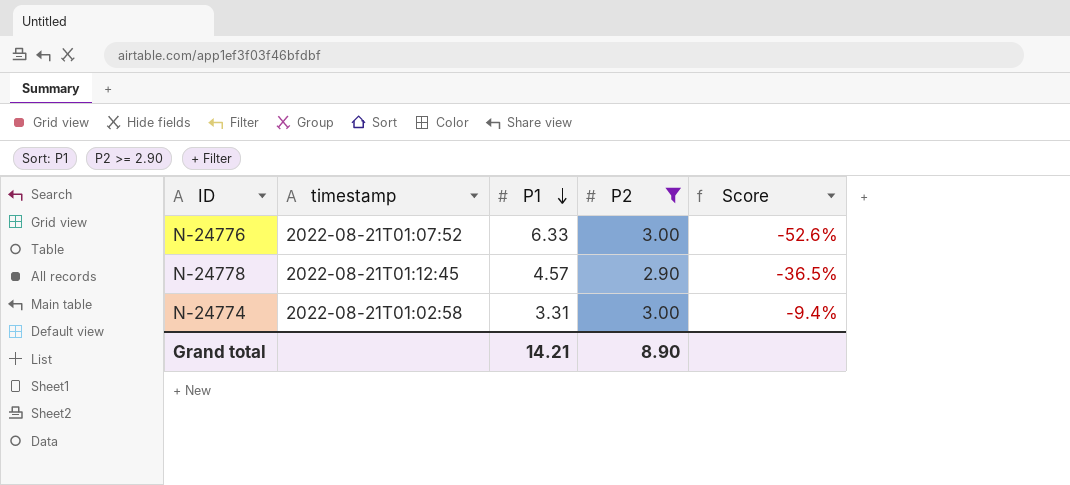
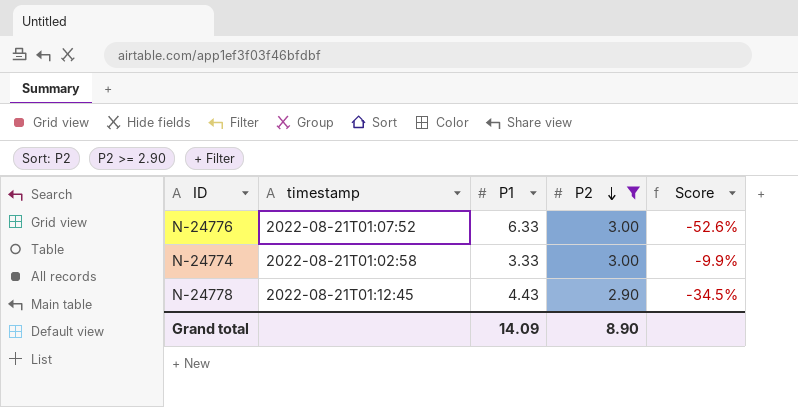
row order: P1 descending -> P2 descending
N-24774 | P1: 3.31 -> 3.33
N-24774 | Score: -9.4% -> -9.9%
N-24778 | P1: 4.57 -> 4.43
N-24778 | Score: -36.5% -> -34.5%
Grand total | P1: 14.21 -> 14.09

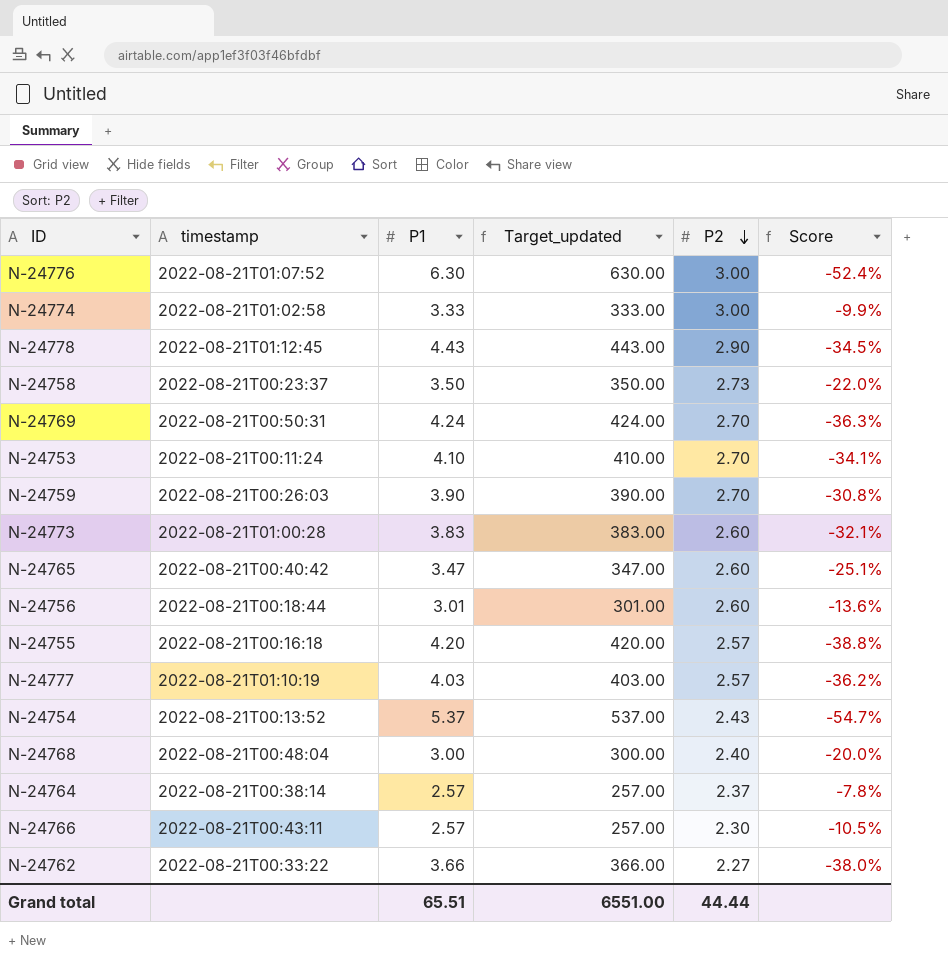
filter: P2 >= 2.90 -> none
column Target_updated | formula: none -> [P1] * 100
N-24776 | P1: 6.33 -> 6.30
N-24776 | Score: -52.6% -> -52.4%
Grand total | P1: 14.09 -> 65.51
Grand total | P2: 8.90 -> 44.44

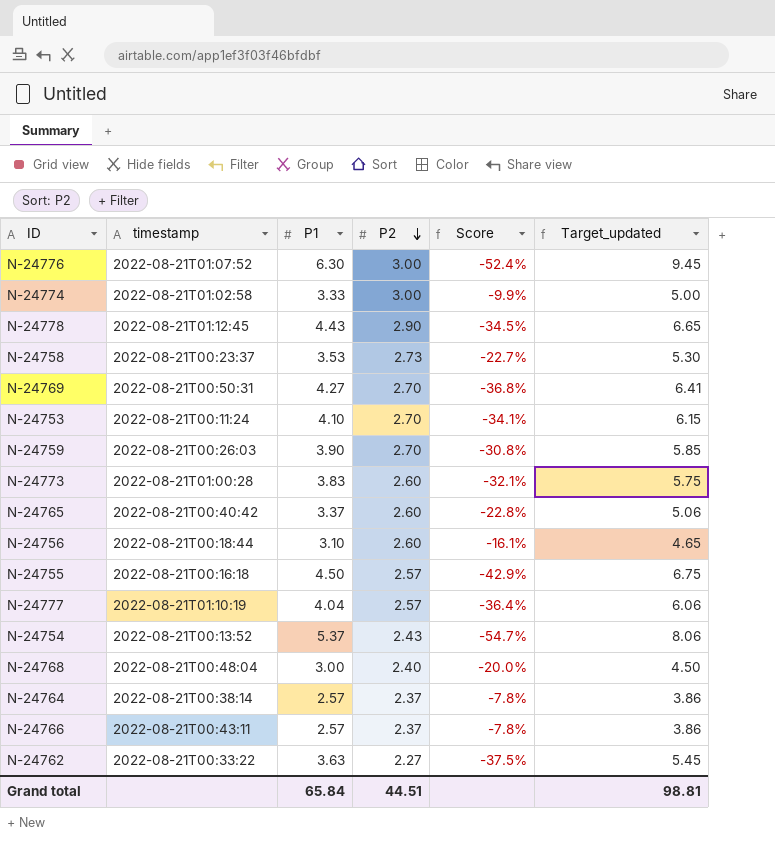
column Target_updated | formula: [P1] * 100 -> [P1] * 1.5
column Target_updated | position: 4 -> 6
N-24758 | P1: 3.50 -> 3.53
N-24758 | Score: -22.0% -> -22.7%
N-24769 | P1: 4.24 -> 4.27
N-24769 | Score: -36.3% -> -36.8%
N-24765 | P1: 3.47 -> 3.37
N-24765 | Score: -25.1% -> -22.8%
N-24756 | P1: 3.01 -> 3.10
N-24756 | Score: -13.6% -> -16.1%
N-24755 | P1: 4.20 -> 4.50
N-24755 | Score: -38.8% -> -42.9%
N-24777 | P1: 4.03 -> 4.04
N-24777 | Score: -36.2% -> -36.4%
N-24766 | P2: 2.30 -> 2.37
N-24766 | Score: -10.5% -> -7.8%
N-24762 | P1: 3.66 -> 3.63
N-24762 | Score: -38.0% -> -37.5%
Grand total | P1: 65.51 -> 65.84
Grand total | P2: 44.44 -> 44.51
Grand total | Target_updated: 6551.00 -> 98.81

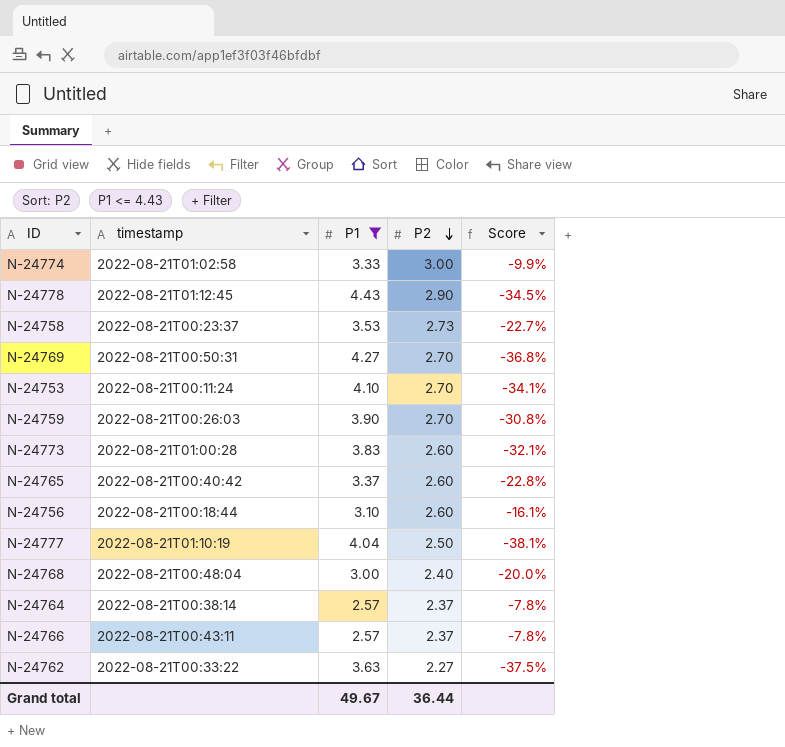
filter: none -> P1 <= 4.43
column Target_updated | formula: [P1] * 1.5 -> none
N-24777 | P2: 2.57 -> 2.50
N-24777 | Score: -36.4% -> -38.1%
Grand total | P1: 65.84 -> 49.67
Grand total | P2: 44.51 -> 36.44

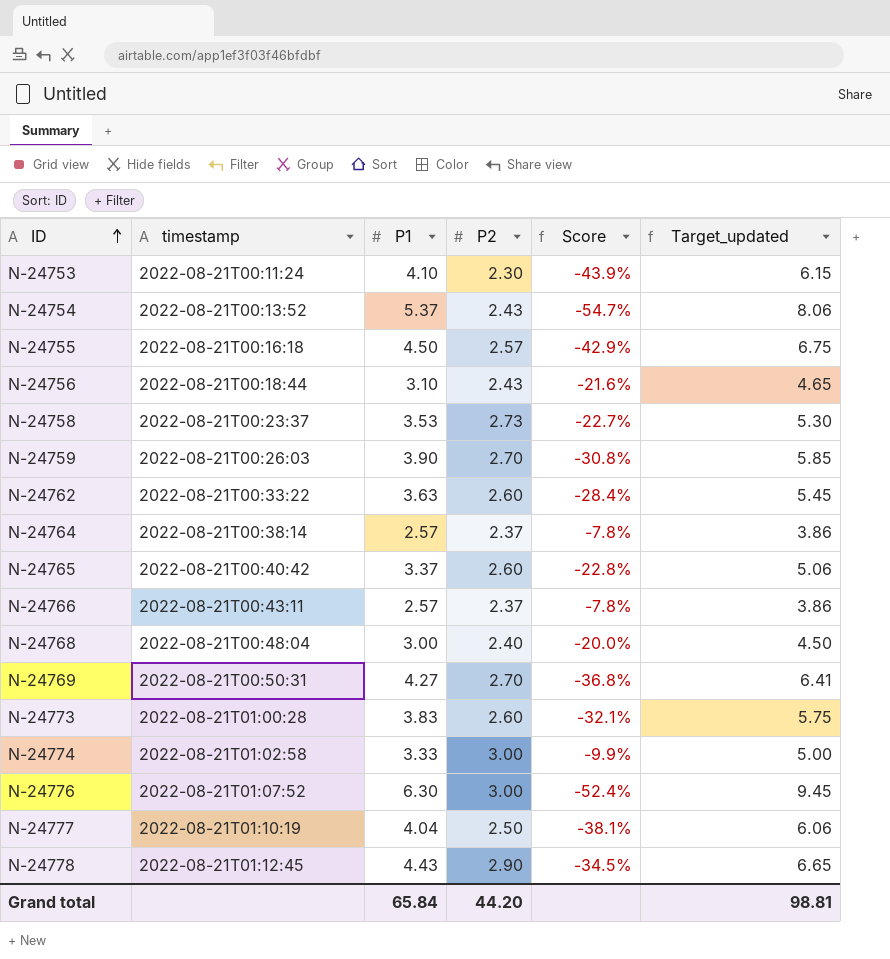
filter: P1 <= 4.43 -> none
row order: P2 descending -> ID ascending
column Target_updated | formula: none -> [P1] * 1.5
N-24753 | P2: 2.70 -> 2.30
N-24753 | Score: -34.1% -> -43.9%
N-24756 | P2: 2.60 -> 2.43
N-24756 | Score: -16.1% -> -21.6%
N-24762 | P2: 2.27 -> 2.60
N-24762 | Score: -37.5% -> -28.4%
Grand total | P1: 49.67 -> 65.84
Grand total | P2: 36.44 -> 44.20

